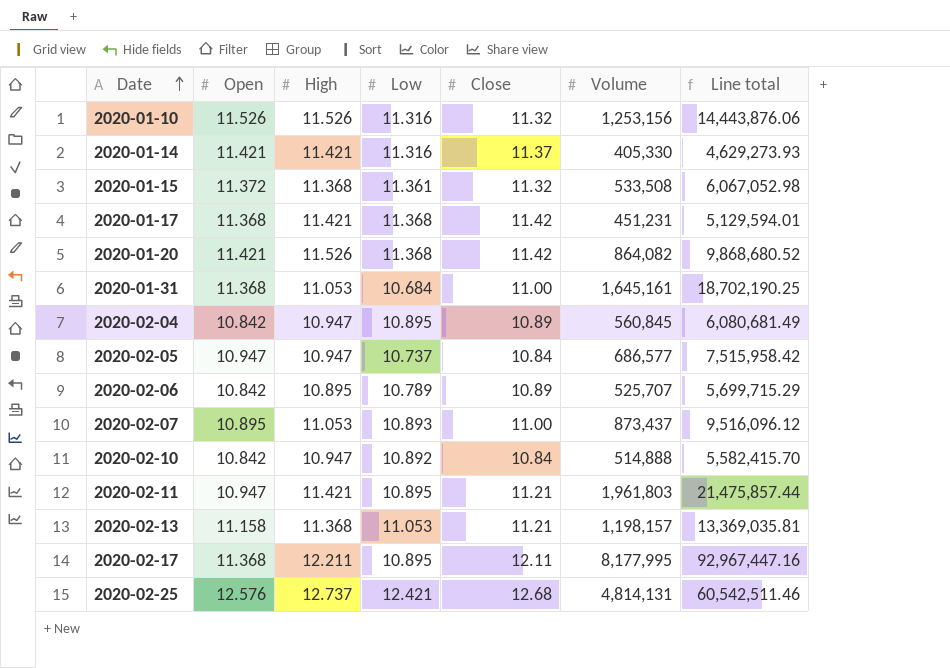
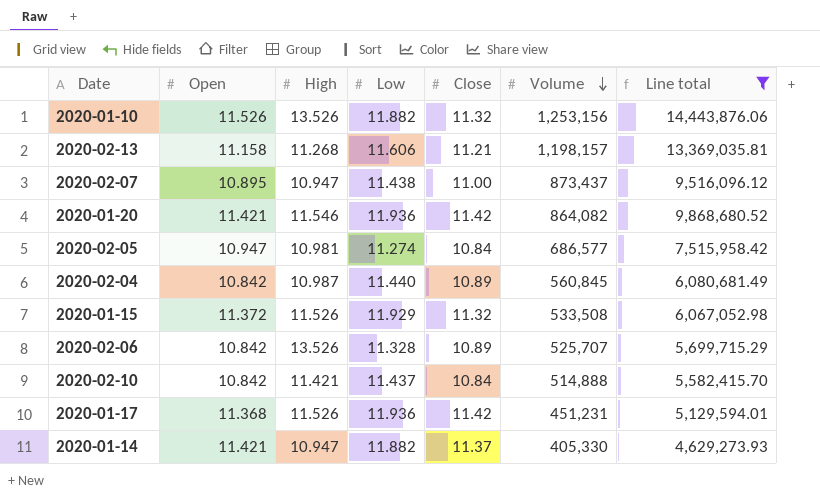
filter: none -> Line total <= 14,443,876.06
row order: Date ascending -> Volume descending
2020-01-10 | High: 11.526 -> 13.526
2020-01-10 | Low: 11.316 -> 11.882
2020-02-13 | High: 11.368 -> 11.268
2020-02-13 | Low: 11.053 -> 11.606
2020-02-07 | High: 11.053 -> 10.947
2020-02-07 | Low: 10.893 -> 11.438
2020-01-20 | High: 11.526 -> 11.546
2020-01-20 | Low: 11.368 -> 11.936
2020-02-05 | High: 10.947 -> 10.981
2020-02-05 | Low: 10.737 -> 11.274
2020-02-04 | High: 10.947 -> 10.987
2020-02-04 | Low: 10.895 -> 11.440
2020-01-15 | High: 11.368 -> 11.526
2020-01-15 | Low: 11.361 -> 11.929
2020-02-06 | High: 10.895 -> 13.526
2020-02-06 | Low: 10.789 -> 11.328
2020-02-10 | High: 10.947 -> 11.421
2020-02-10 | Low: 10.892 -> 11.437
2020-01-17 | High: 11.421 -> 11.526
2020-01-17 | Low: 11.368 -> 11.936
2020-01-14 | High: 11.421 -> 10.947
2020-01-14 | Low: 11.316 -> 11.882

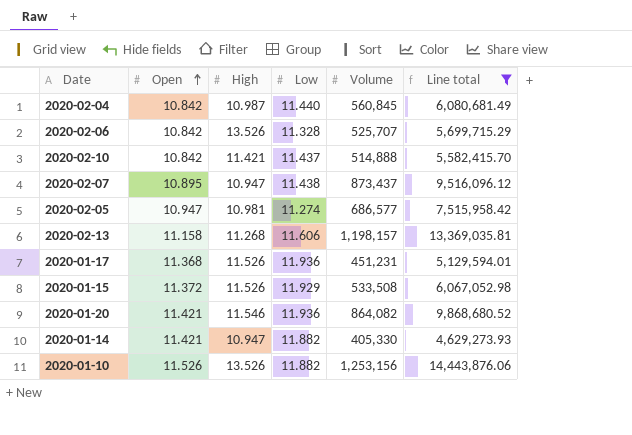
row order: Volume descending -> Open ascending
column Close | position: 5 -> none

